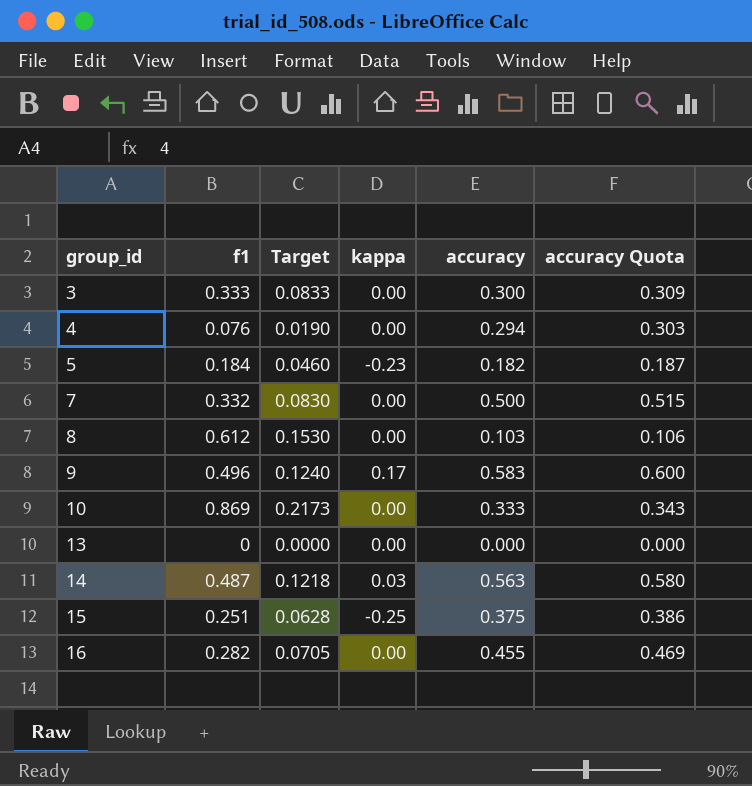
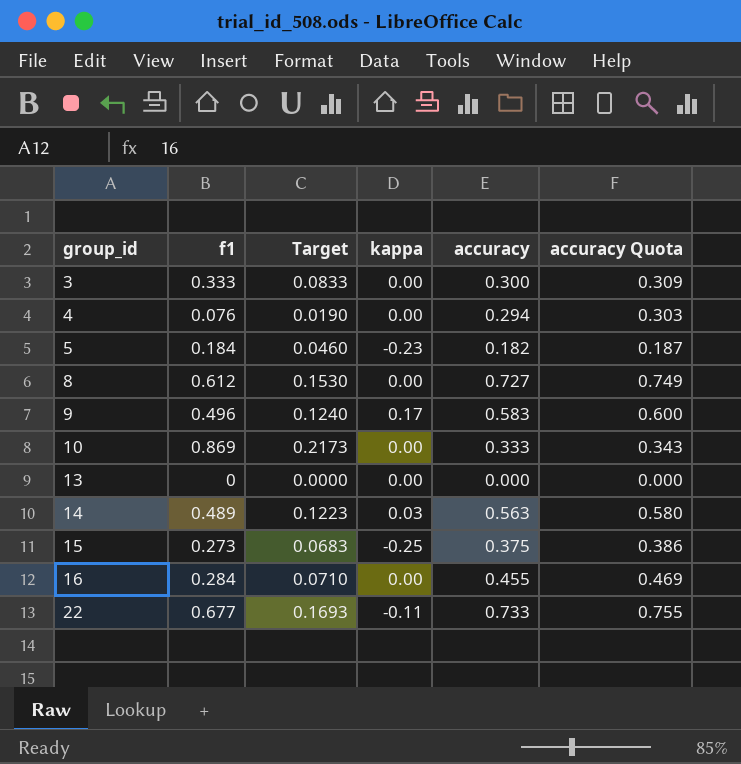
row 7: 0.332 | 0.0830 | 0.00 | 0.500 | 0.515 -> none
8 | accuracy: 0.103 -> 0.727
8 | accuracy Quota: 0.106 -> 0.749
14 | f1: 0.487 -> 0.489
14 | Target: 0.1218 -> 0.1223
15 | f1: 0.251 -> 0.273
15 | Target: 0.0628 -> 0.0683
16 | f1: 0.282 -> 0.284
16 | Target: 0.0705 -> 0.0710
row 22: none -> 0.677 | 0.1693 | -0.11 | 0.733 | 0.755

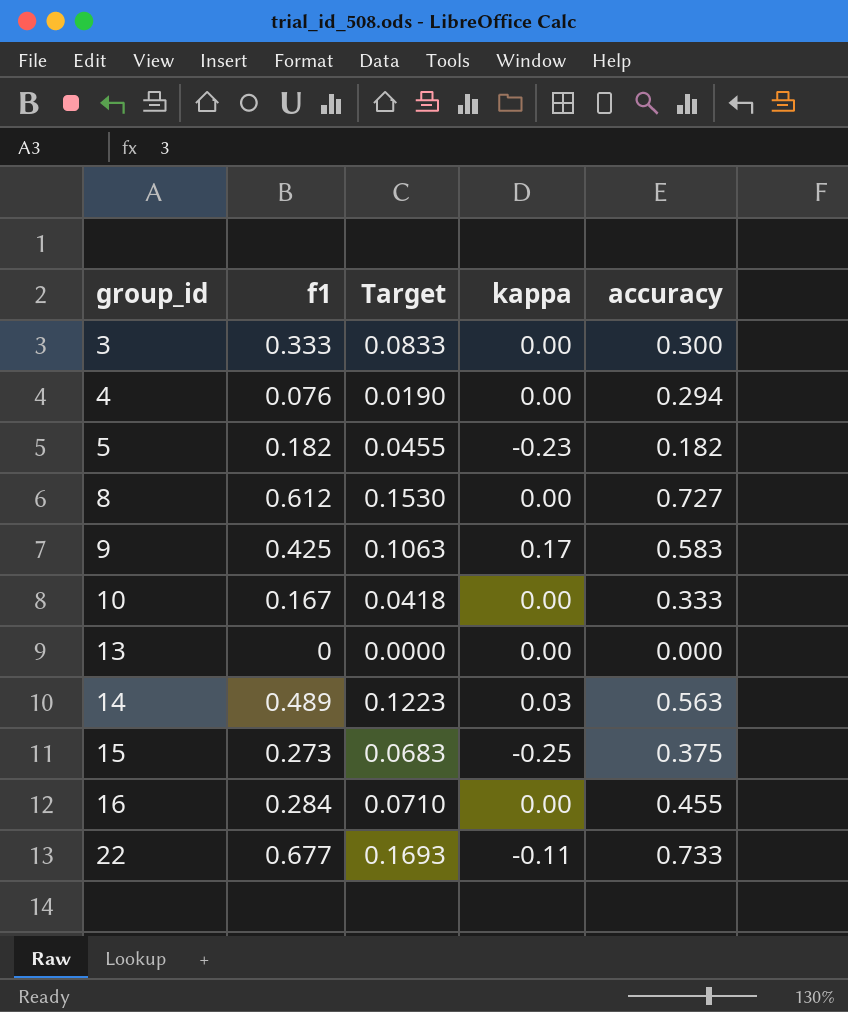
column accuracy Quota | formula: [accuracy] * 1.03 -> none
5 | f1: 0.184 -> 0.182
5 | Target: 0.0460 -> 0.0455
9 | f1: 0.496 -> 0.425
9 | Target: 0.1240 -> 0.1063
10 | f1: 0.869 -> 0.167
10 | Target: 0.2173 -> 0.0418

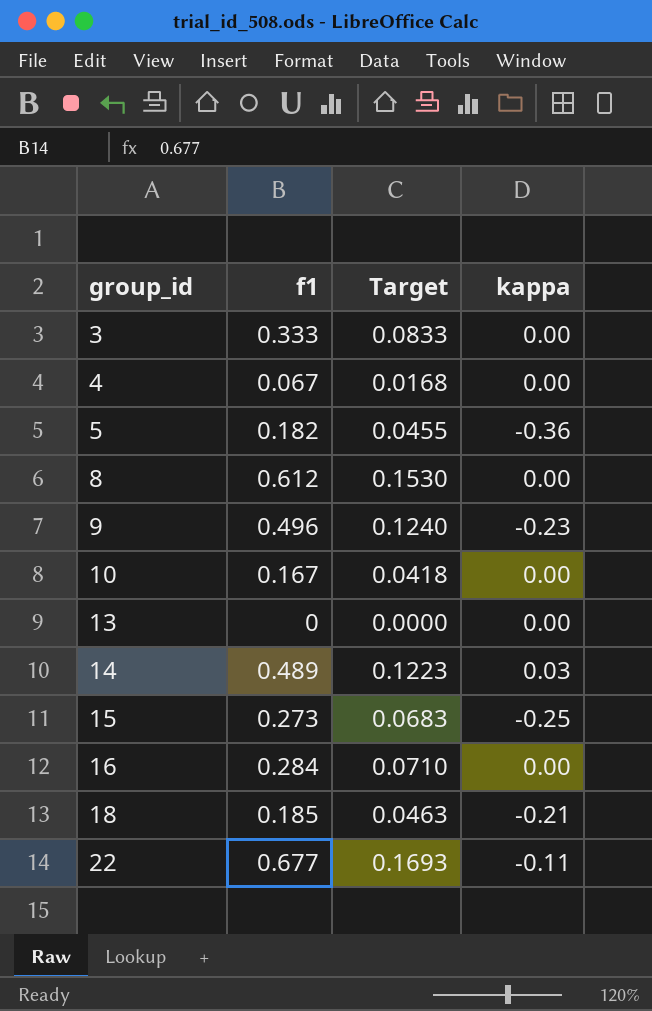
column accuracy | position: 5 -> none
4 | f1: 0.076 -> 0.067
4 | Target: 0.0190 -> 0.0168
5 | kappa: -0.23 -> -0.36
9 | f1: 0.425 -> 0.496
9 | Target: 0.1063 -> 0.1240
9 | kappa: 0.17 -> -0.23
row 18: none -> 0.185 | 0.0463 | -0.21

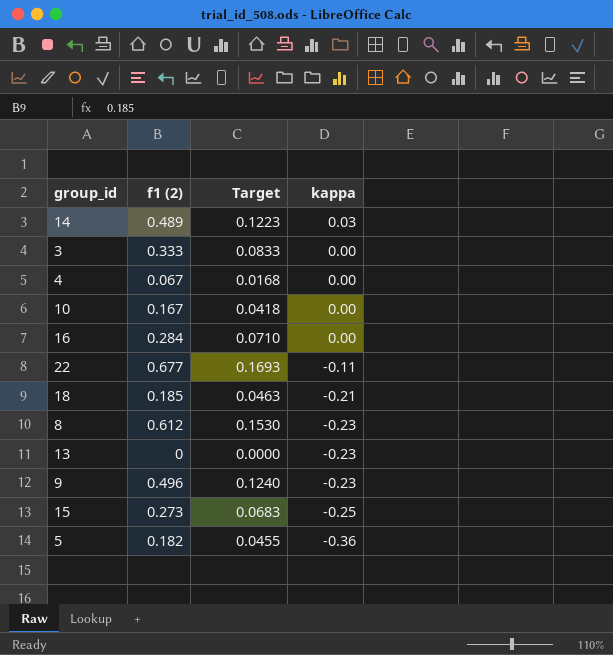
row order: group_id ascending -> kappa descending
column name: f1 -> f1 (2)
8 | kappa: 0.00 -> -0.23
13 | kappa: 0.00 -> -0.23

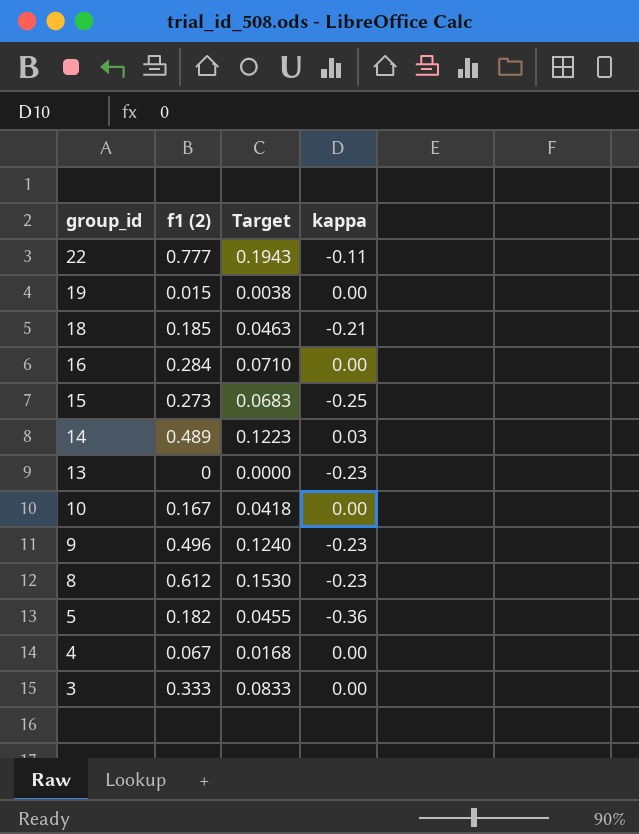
row order: kappa descending -> group_id descending
22 | f1 (2): 0.677 -> 0.777
22 | Target: 0.1693 -> 0.1943
row 19: none -> 0.015 | 0.0038 | 0.00

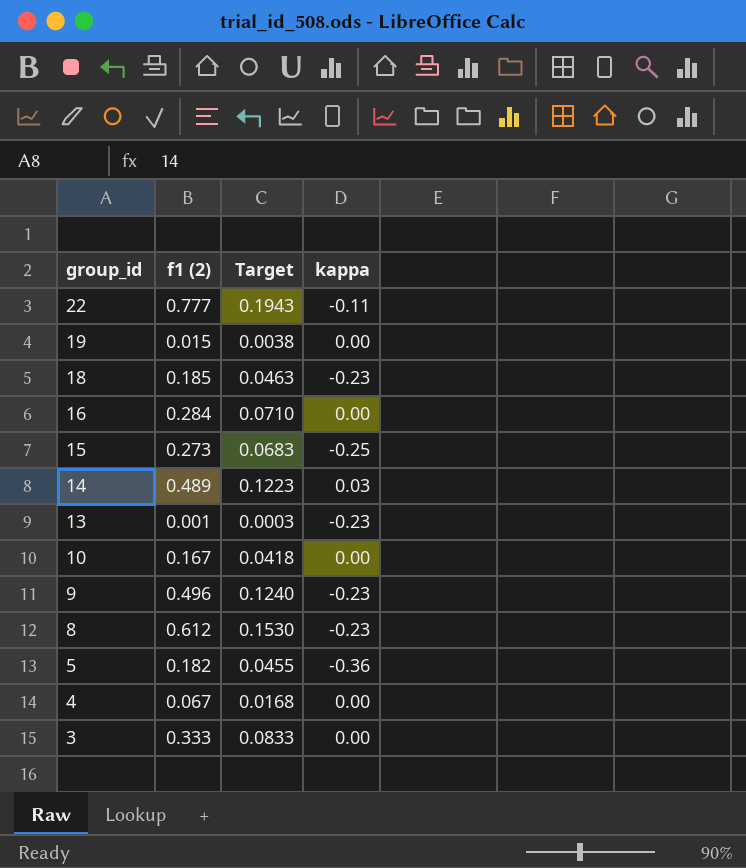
18 | kappa: -0.21 -> -0.23
13 | f1 (2): 0 -> 0.001
13 | Target: 0.0000 -> 0.0003

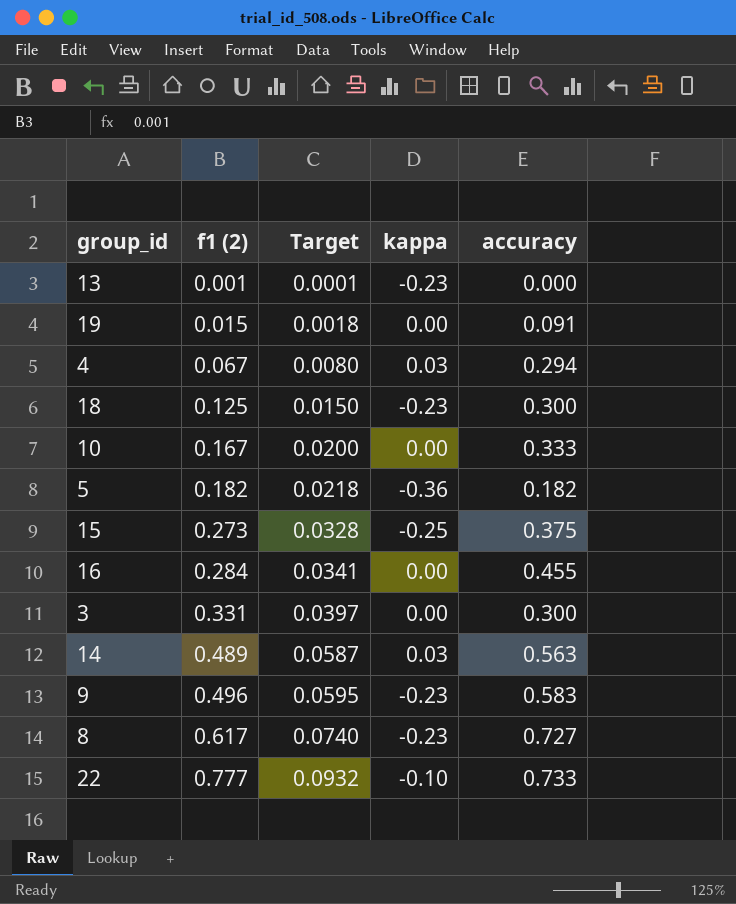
row order: group_id descending -> f1 (2) ascending
column Target | formula: [f1 (2)] * 0.25 -> [f1 (2)] * 0.12
column accuracy | position: none -> 5
4 | kappa: 0.00 -> 0.03
18 | f1 (2): 0.185 -> 0.125
3 | f1 (2): 0.333 -> 0.331
8 | f1 (2): 0.612 -> 0.617
22 | kappa: -0.11 -> -0.10

